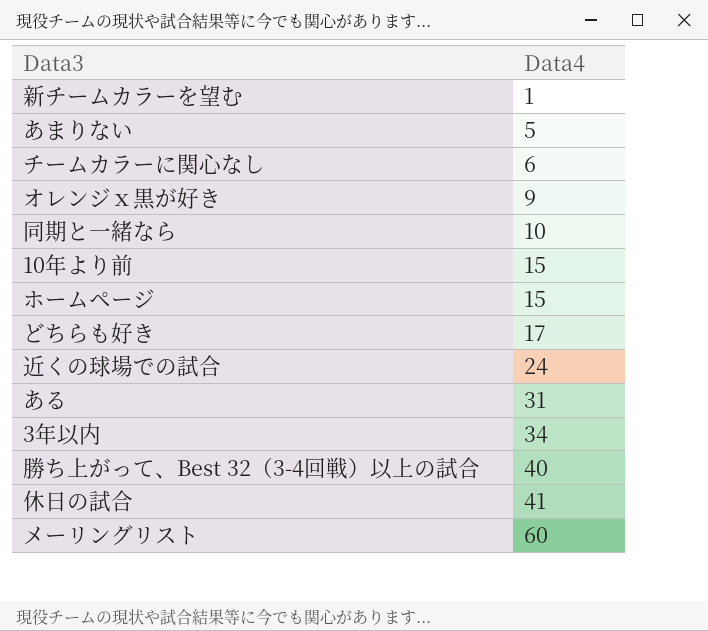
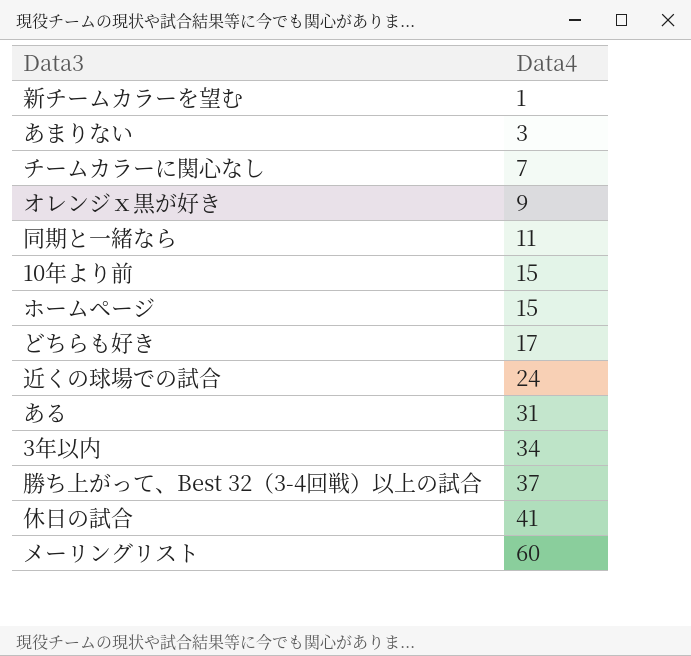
あまりない | Data4: 5 -> 3
チームカラーに関心なし | Data4: 6 -> 7
同期と一緒なら | Data4: 10 -> 11
勝ち上がって、Best 32（3-4回戦）以上の試合 | Data4: 40 -> 37

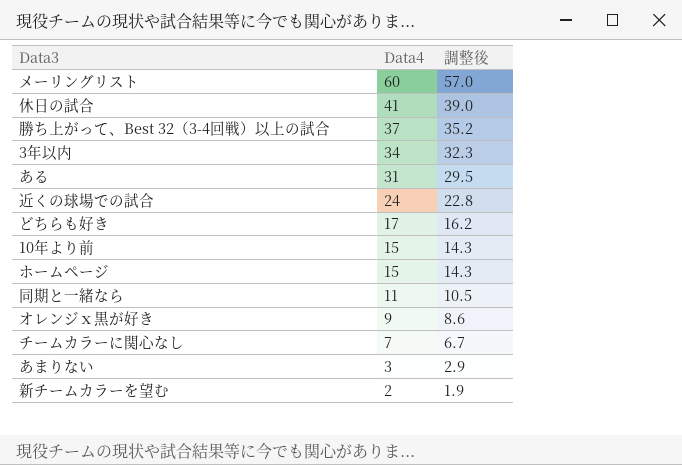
row order: Data4 ascending -> Data4 descending
column 調整後 | formula: none -> [Data4] * 0.95
新チームカラーを望む | Data4: 1 -> 2

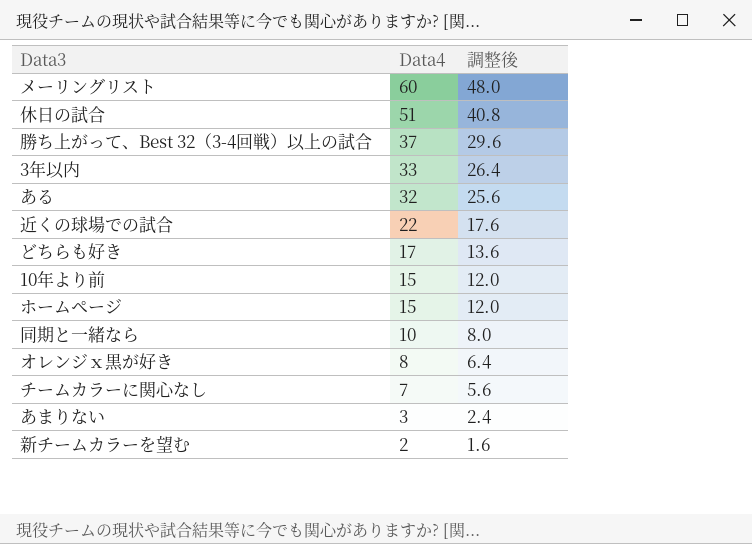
column 調整後 | formula: [Data4] * 0.95 -> [Data4] * 0.8
休日の試合 | Data4: 41 -> 51
3年以内 | Data4: 34 -> 33
ある | Data4: 31 -> 32
近くの球場での試合 | Data4: 24 -> 22
同期と一緒なら | Data4: 11 -> 10
オレンジｘ黒が好き | Data4: 9 -> 8

